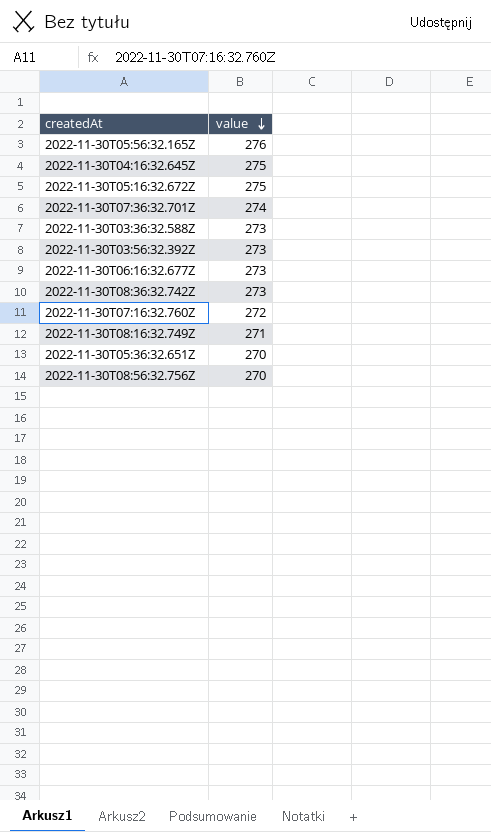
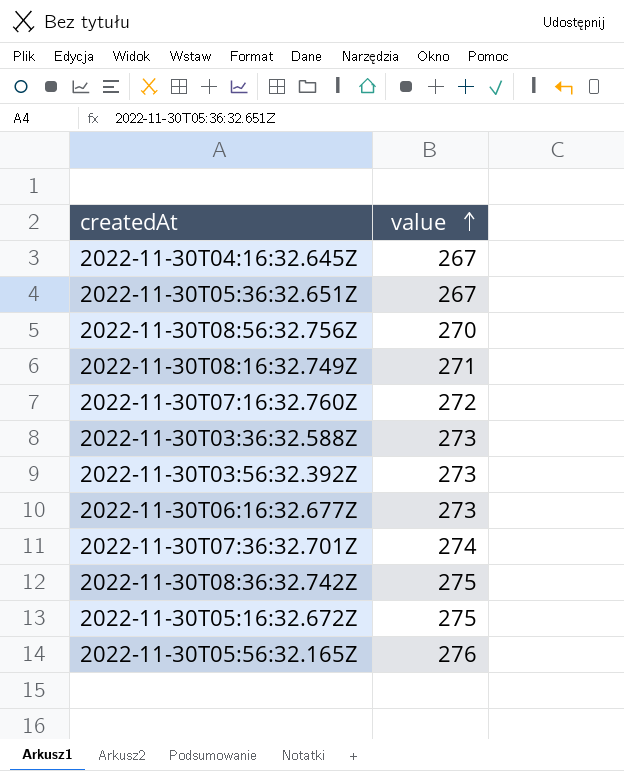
row order: value descending -> value ascending
2022-11-30T04:16:32.645Z | value: 275 -> 267
2022-11-30T05:36:32.651Z | value: 270 -> 267
2022-11-30T08:36:32.742Z | value: 273 -> 275

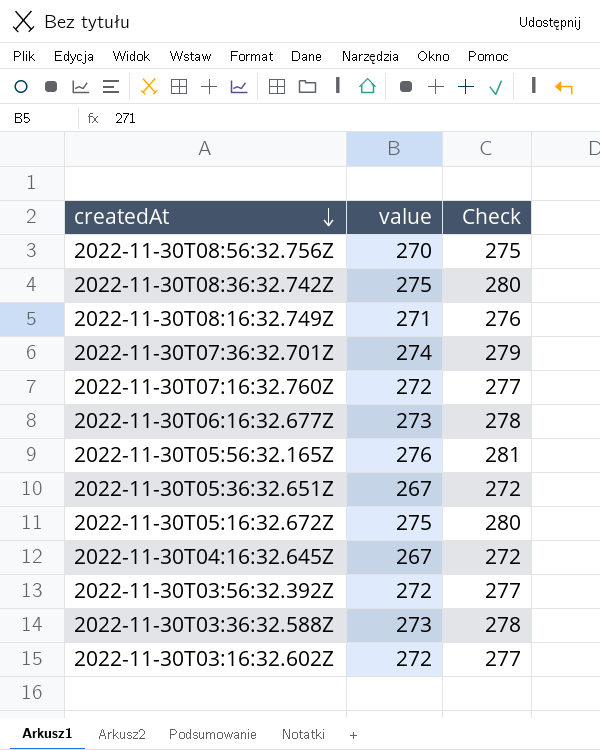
row order: value ascending -> createdAt descending
column Check | formula: none -> [value] + 5
2022-11-30T03:56:32.392Z | value: 273 -> 272
row 2022-11-30T03:16:32.602Z: none -> 272 | 277

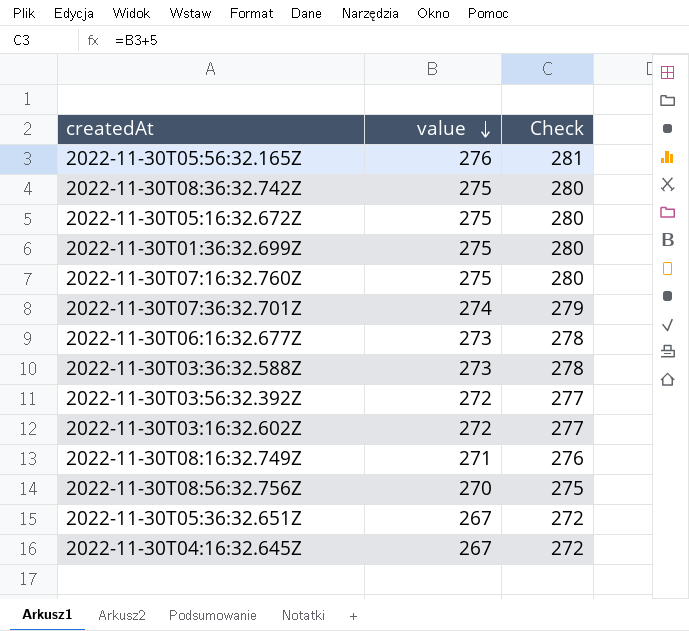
row order: createdAt descending -> value descending
row 2022-11-30T01:36:32.699Z: none -> 275 | 280
2022-11-30T07:16:32.760Z | value: 272 -> 275
2022-11-30T07:16:32.760Z | Check: 277 -> 280

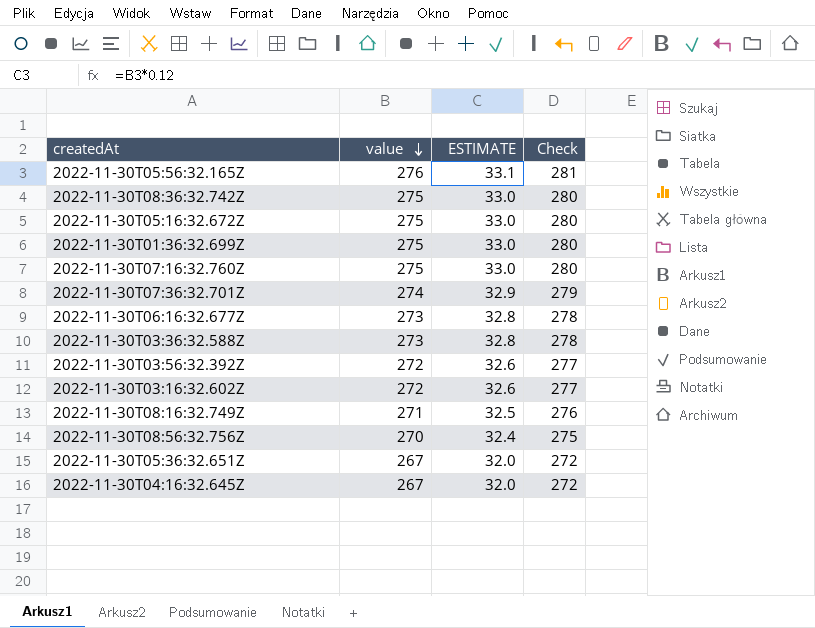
column ESTIMATE | formula: none -> [value] * 0.12

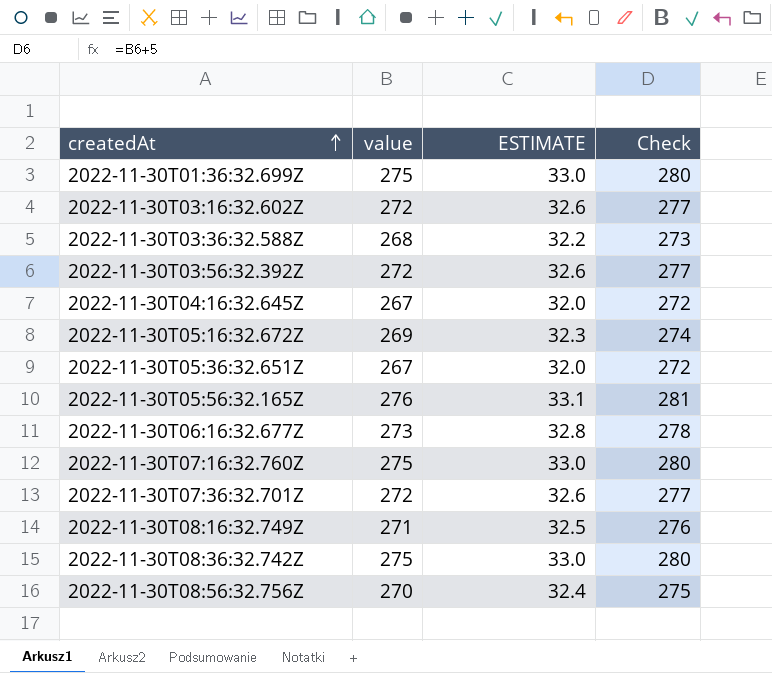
row order: value descending -> createdAt ascending
2022-11-30T03:36:32.588Z | value: 273 -> 268
2022-11-30T03:36:32.588Z | ESTIMATE: 32.8 -> 32.2
2022-11-30T03:36:32.588Z | Check: 278 -> 273
2022-11-30T05:16:32.672Z | value: 275 -> 269
2022-11-30T05:16:32.672Z | ESTIMATE: 33.0 -> 32.3
2022-11-30T05:16:32.672Z | Check: 280 -> 274
2022-11-30T07:36:32.701Z | value: 274 -> 272
2022-11-30T07:36:32.701Z | ESTIMATE: 32.9 -> 32.6
2022-11-30T07:36:32.701Z | Check: 279 -> 277

